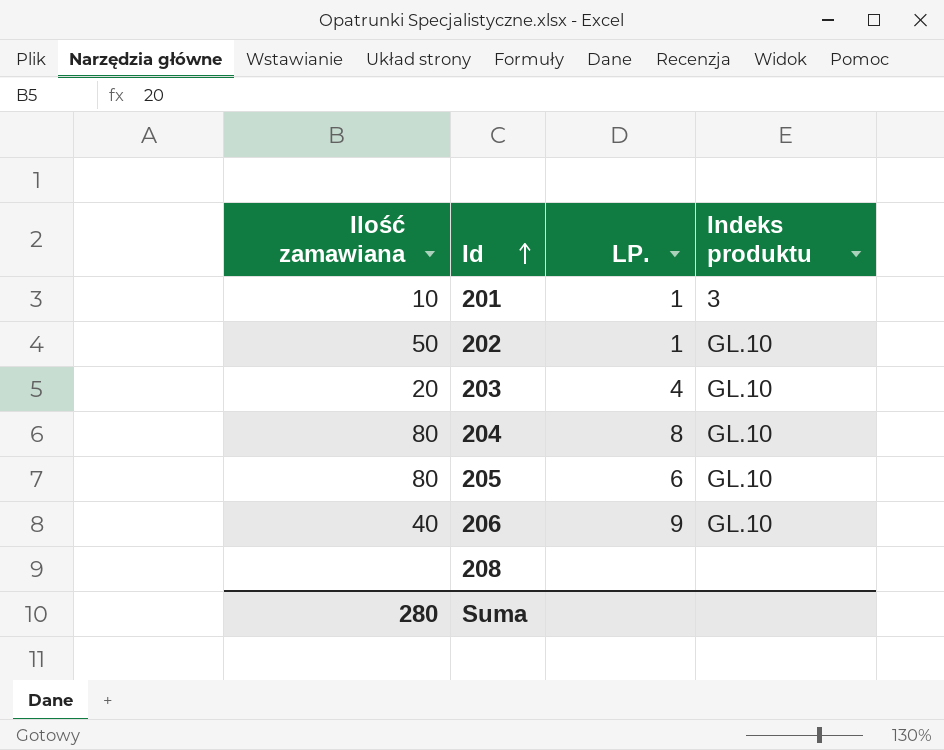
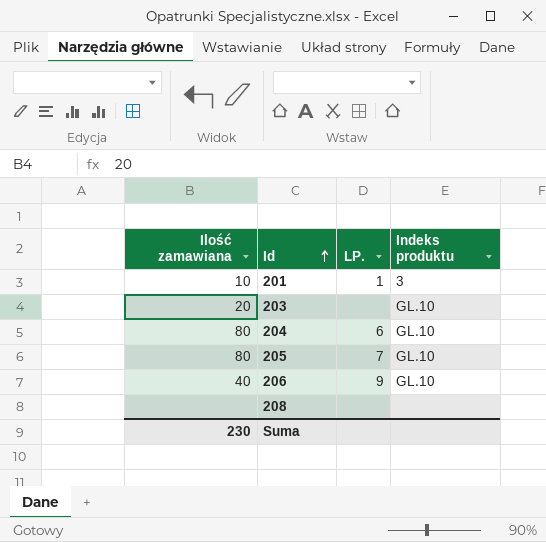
row 202: 50 | 1 | GL.10 -> none
203 | LP.: 4 -> none
204 | LP.: 8 -> 6
205 | LP.: 6 -> 7
Suma | Ilość zamawiana: 280 -> 230

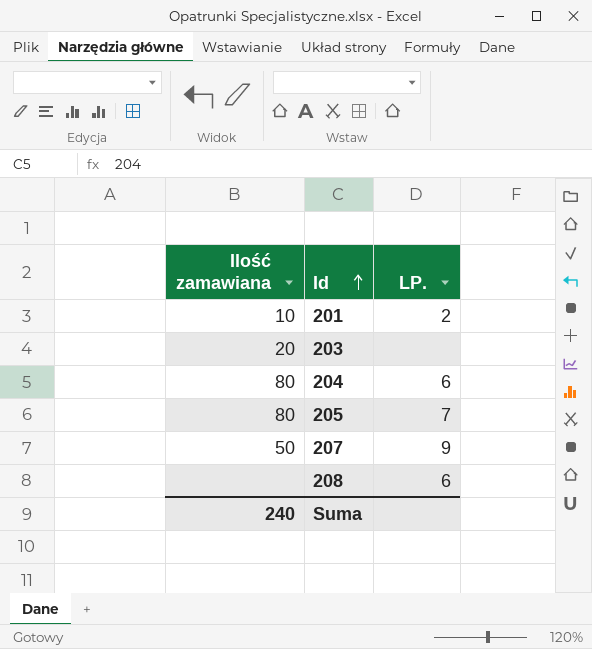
column Indeks produktu | position: 4 -> none
row 206: 40 | 9 | GL.10 -> none
201 | LP.: 1 -> 2
row 207: none -> 50 | 9
208 | LP.: none -> 6
Suma | Ilość zamawiana: 230 -> 240

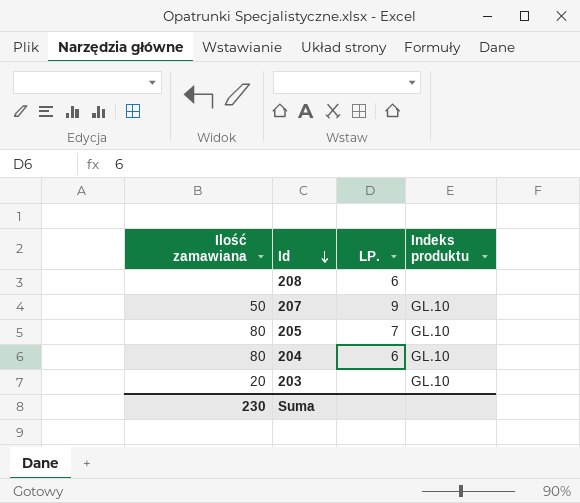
row order: Id ascending -> Id descending
column Indeks produktu | position: none -> 4
row 201: 10 | 2 -> none
Suma | Ilość zamawiana: 240 -> 230

